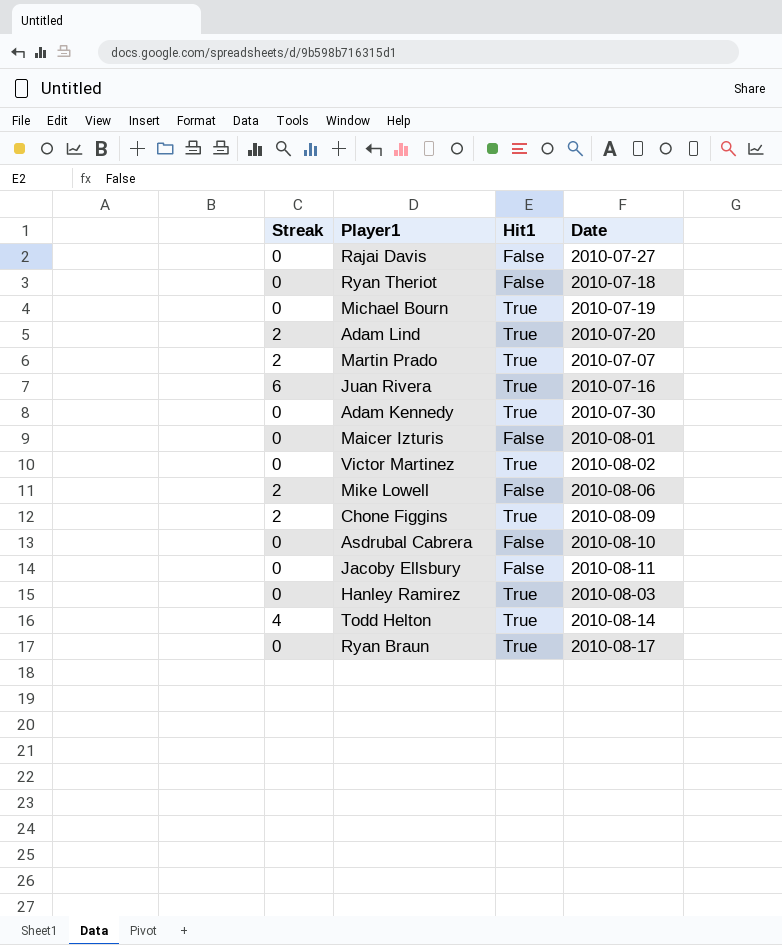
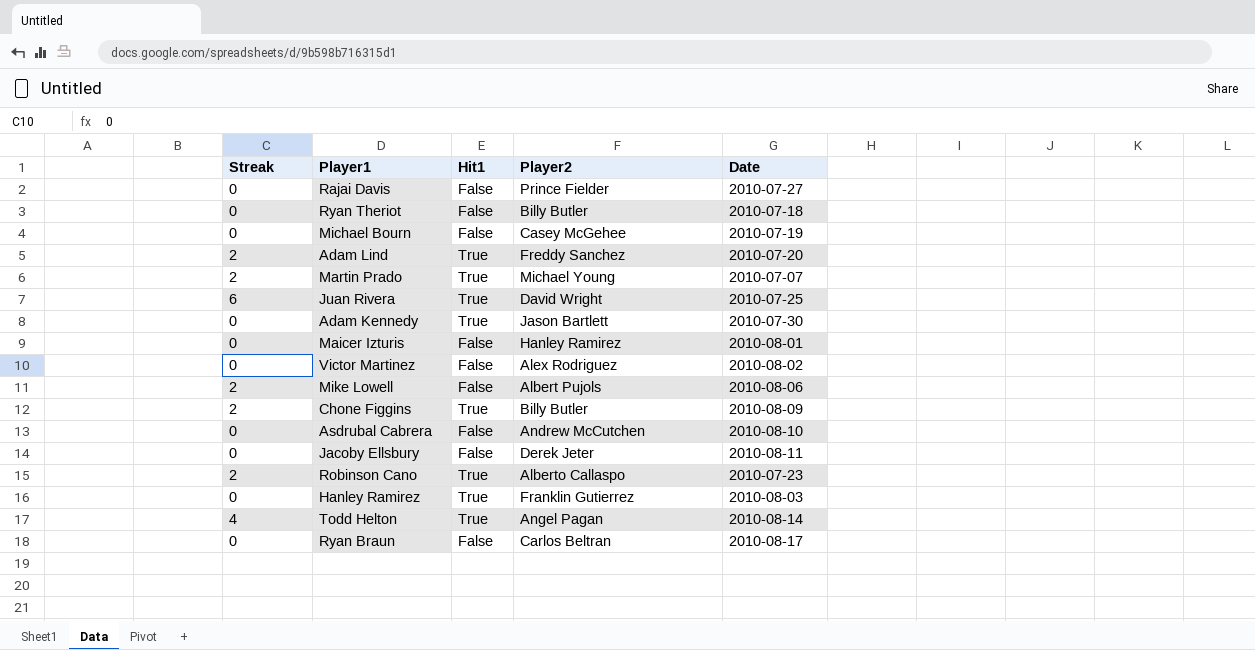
column Player2 | position: none -> 4
Michael Bourn | Hit1: True -> False
Juan Rivera | Date: 2010-07-16 -> 2010-07-25
Victor Martinez | Hit1: True -> False
row Robinson Cano: none -> 2 | True | Alberto Callaspo | 2010-07-23
Ryan Braun | Hit1: True -> False

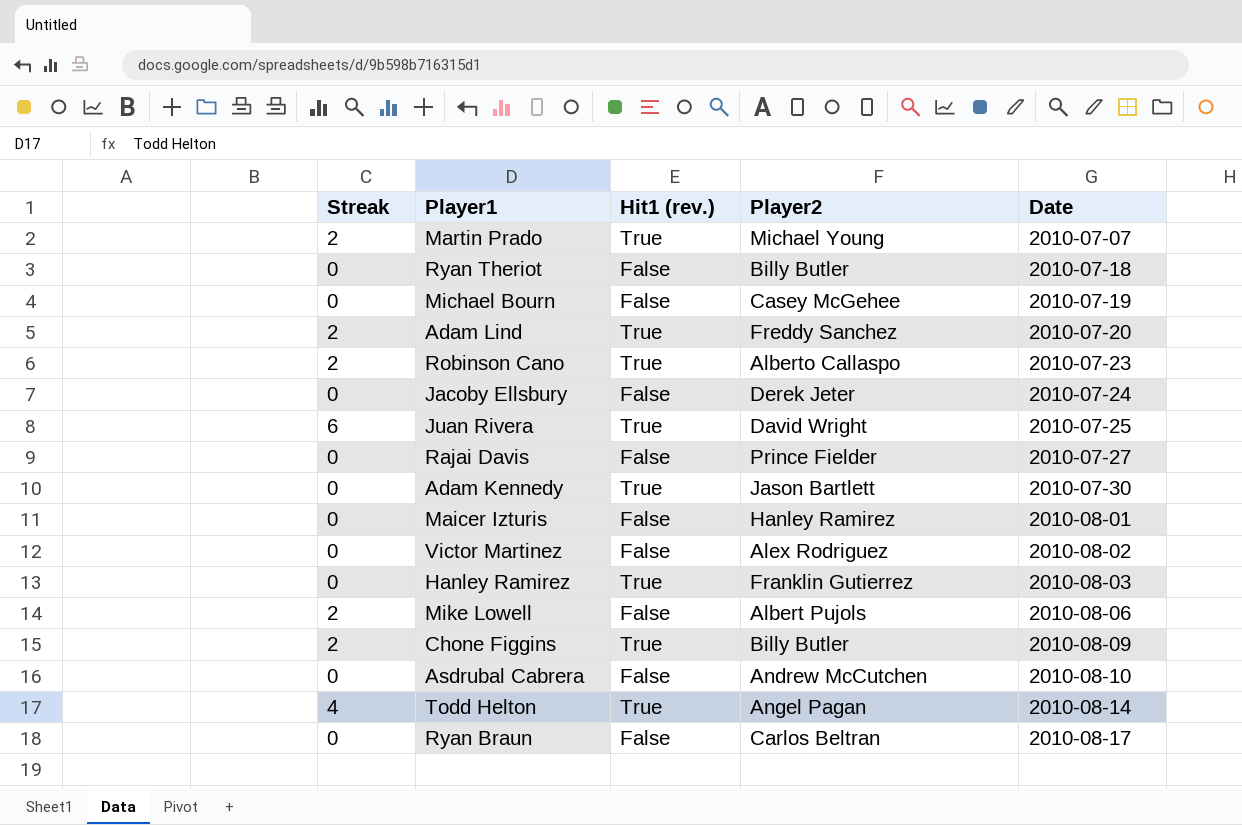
row order: none -> Date ascending
column name: Hit1 -> Hit1 (rev.)
Jacoby Ellsbury | Date: 2010-08-11 -> 2010-07-24

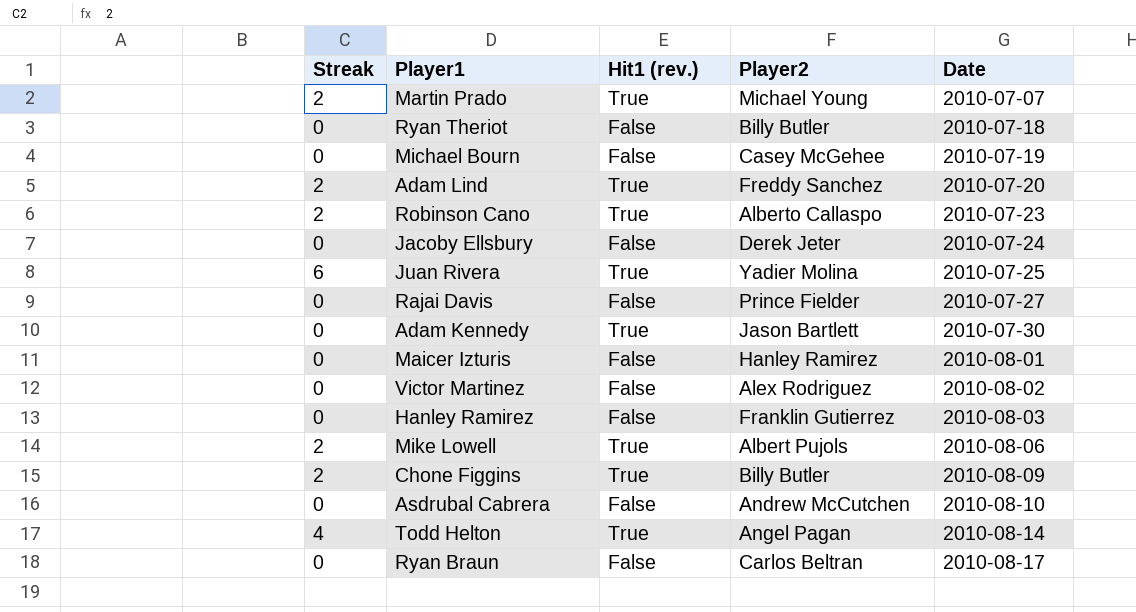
Juan Rivera | Player2: David Wright -> Yadier Molina
Hanley Ramirez | Hit1 (rev.): True -> False
Mike Lowell | Hit1 (rev.): False -> True

